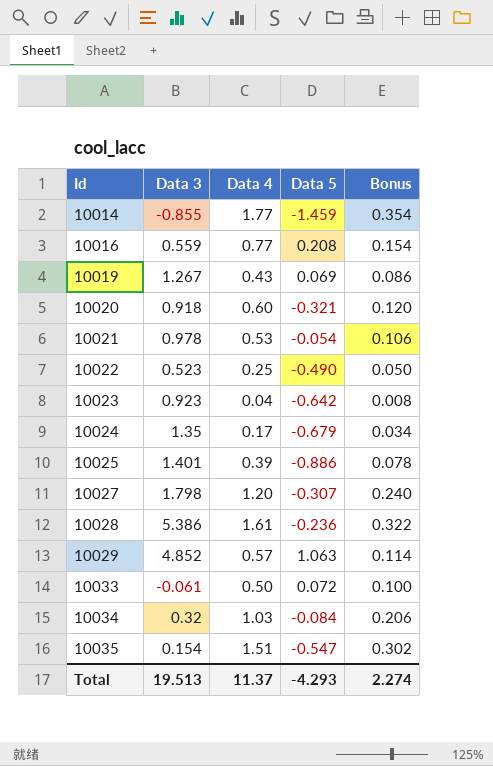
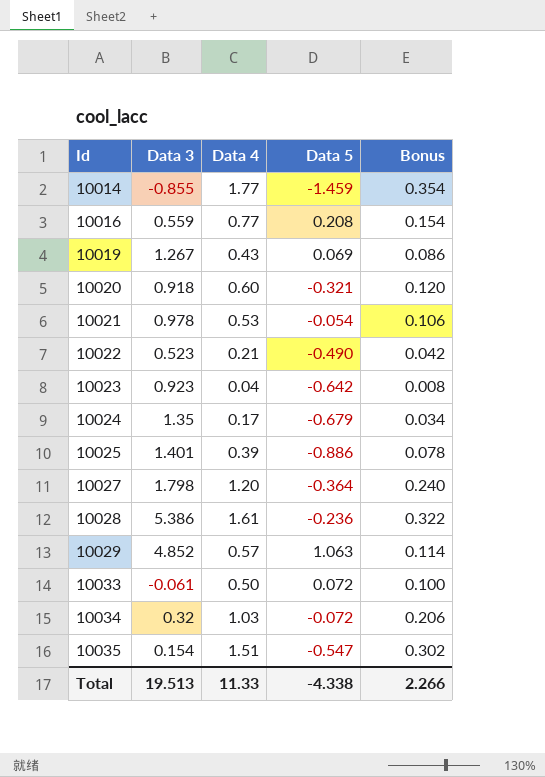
10022 | Data 4: 0.25 -> 0.21
10022 | Bonus: 0.050 -> 0.042
10027 | Data 5: -0.307 -> -0.364
10034 | Data 5: -0.084 -> -0.072
Total | Data 4: 11.37 -> 11.33
Total | Data 5: -4.293 -> -4.338
Total | Bonus: 2.274 -> 2.266

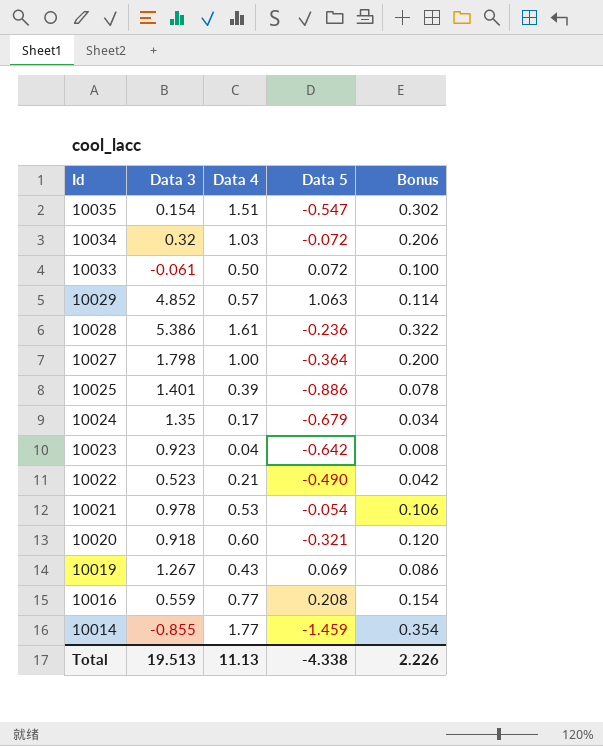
row order: Id ascending -> Id descending
10027 | Data 4: 1.20 -> 1.00
10027 | Bonus: 0.240 -> 0.200
Total | Data 4: 11.33 -> 11.13
Total | Bonus: 2.266 -> 2.226

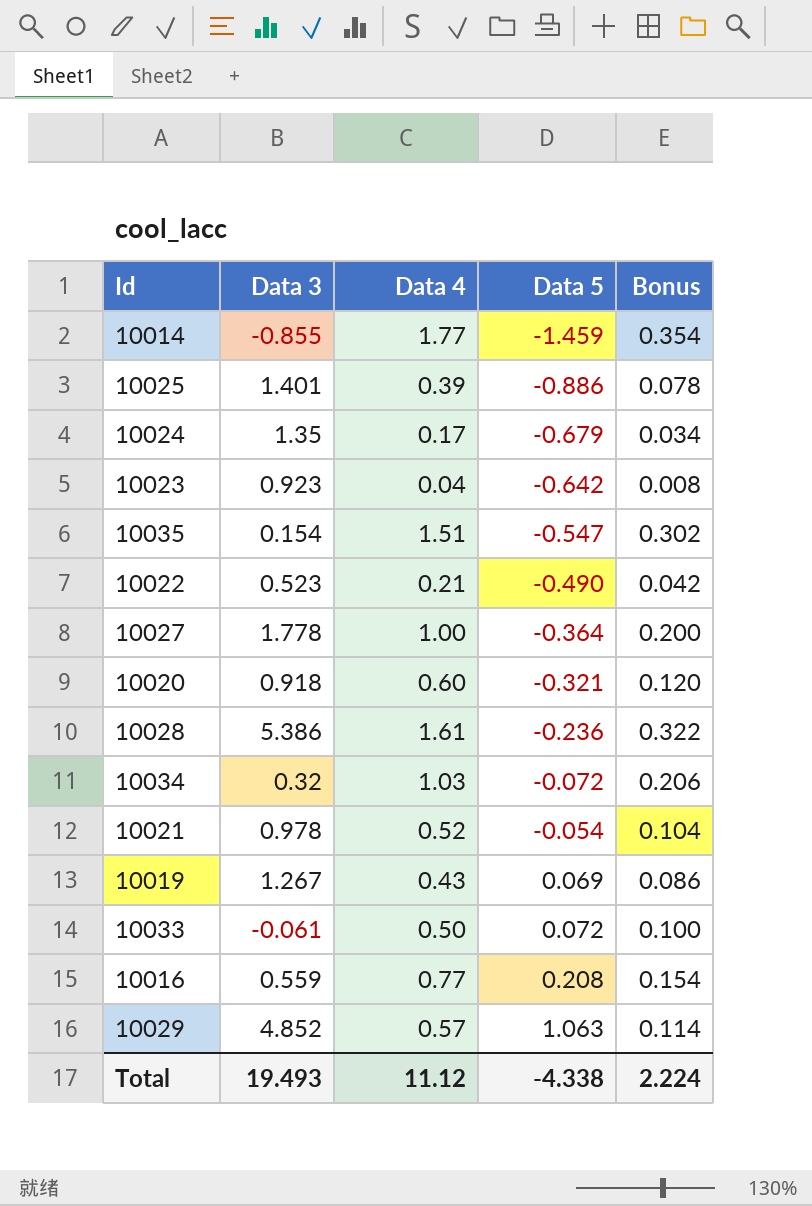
row order: Id descending -> Data 5 ascending
10027 | Data 3: 1.798 -> 1.778
10021 | Data 4: 0.53 -> 0.52
10021 | Bonus: 0.106 -> 0.104
Total | Data 3: 19.513 -> 19.493
Total | Data 4: 11.13 -> 11.12
Total | Bonus: 2.226 -> 2.224

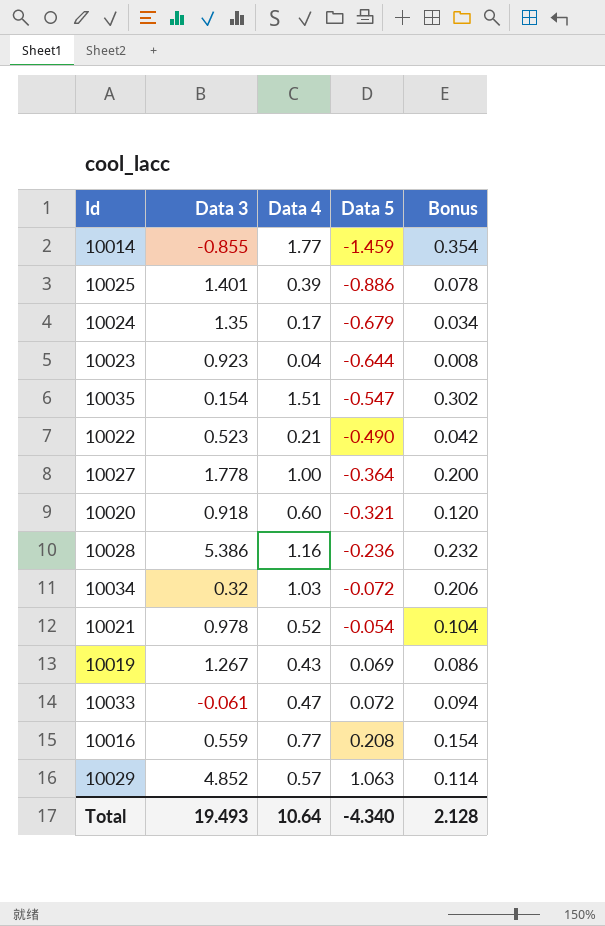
10023 | Data 5: -0.642 -> -0.644
10028 | Data 4: 1.61 -> 1.16
10028 | Bonus: 0.322 -> 0.232
10033 | Data 4: 0.50 -> 0.47
10033 | Bonus: 0.100 -> 0.094
Total | Data 4: 11.12 -> 10.64
Total | Data 5: -4.338 -> -4.340
Total | Bonus: 2.224 -> 2.128

